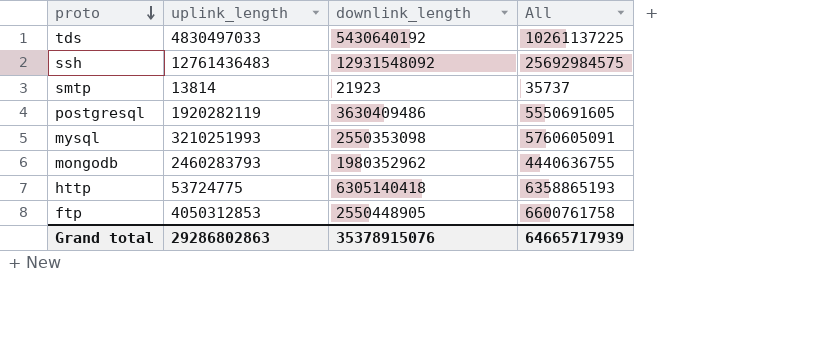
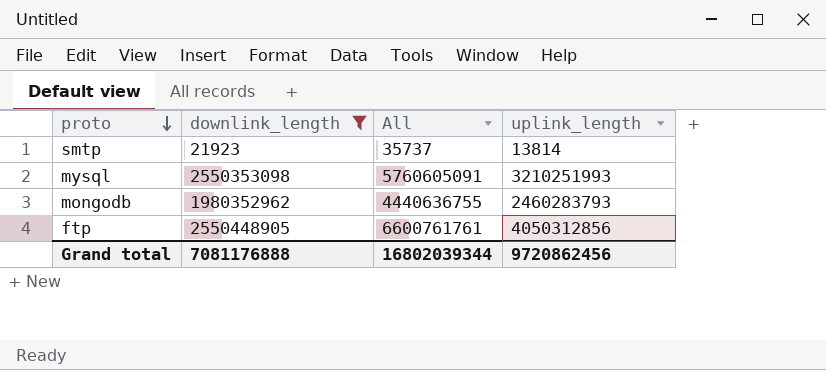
filter: none -> downlink_length <= 2550448905
column uplink_length | position: 2 -> 4
ftp | All: 6600761758 -> 6600761761
ftp | uplink_length: 4050312853 -> 4050312856
Grand total | downlink_length: 35378915076 -> 7081176888
Grand total | All: 64665717939 -> 16802039344
Grand total | uplink_length: 29286802863 -> 9720862456

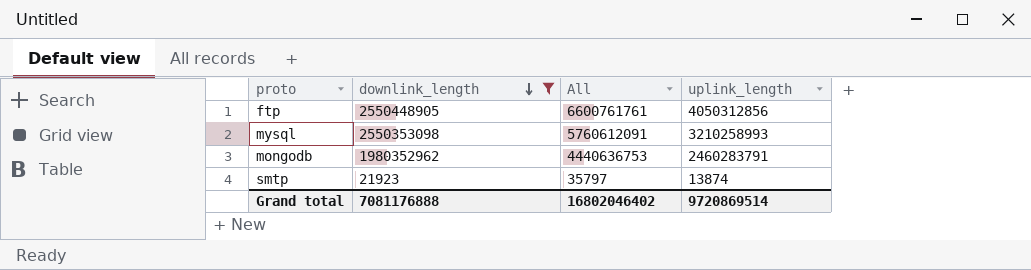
row order: proto descending -> downlink_length descending
mysql | All: 5760605091 -> 5760612091
mysql | uplink_length: 3210251993 -> 3210258993
mongodb | All: 4440636755 -> 4440636753
mongodb | uplink_length: 2460283793 -> 2460283791
smtp | All: 35737 -> 35797
smtp | uplink_length: 13814 -> 13874
Grand total | All: 16802039344 -> 16802046402
Grand total | uplink_length: 9720862456 -> 9720869514

